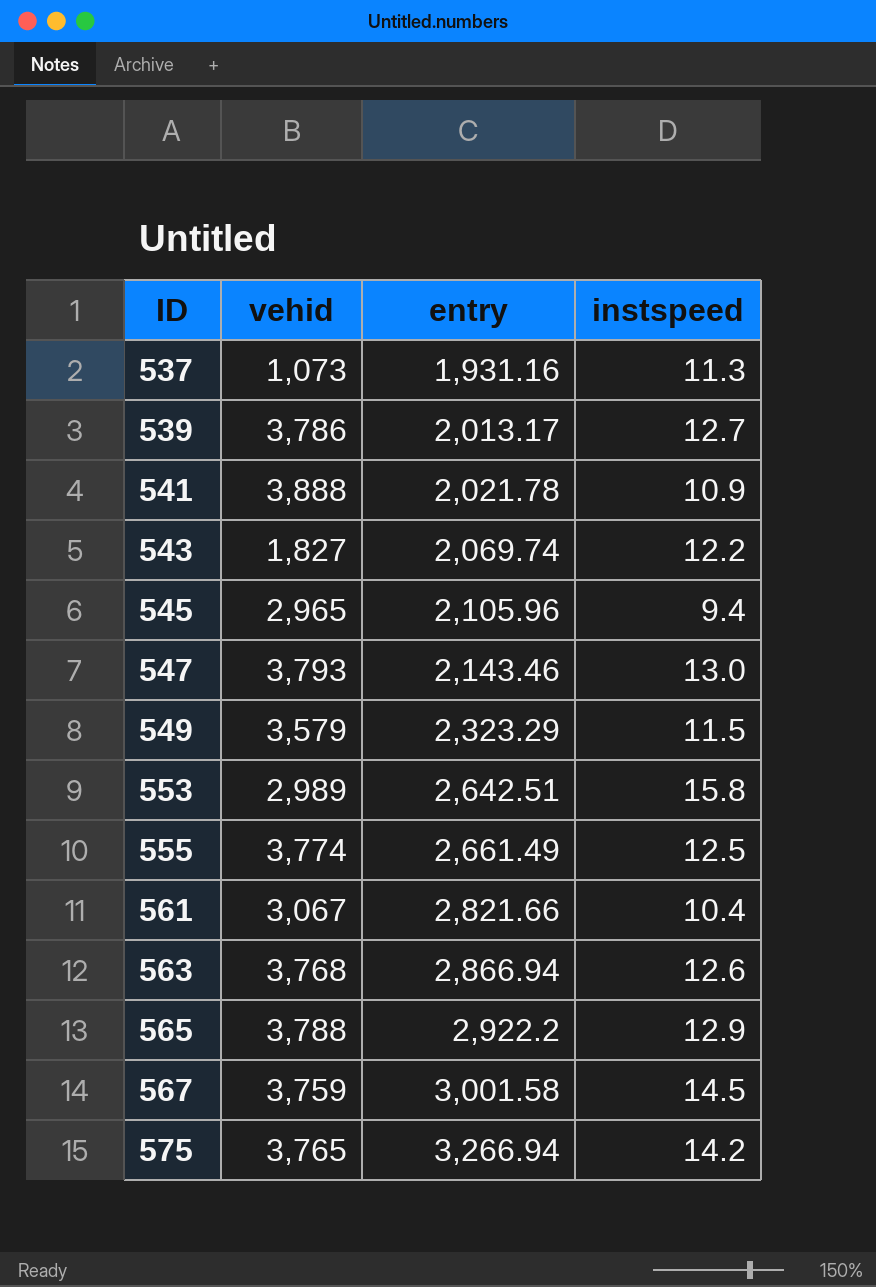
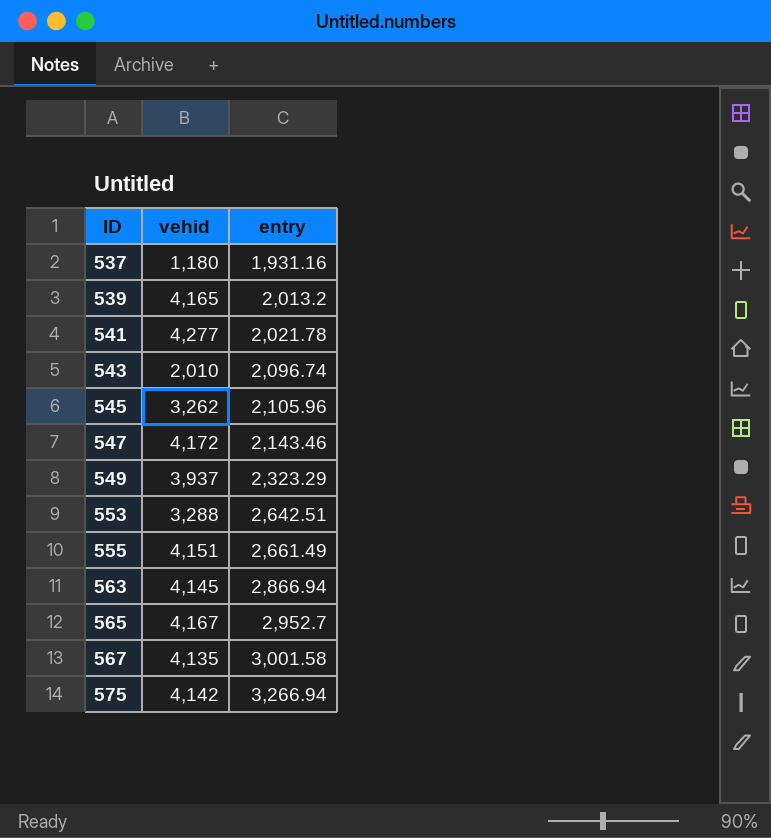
column instspeed | position: 4 -> none
row 561: 3,067 | 2,821.66 | 10.4 -> none
537 | vehid: 1,073 -> 1,180
539 | vehid: 3,786 -> 4,165
539 | entry: 2,013.17 -> 2,013.2
541 | vehid: 3,888 -> 4,277
543 | vehid: 1,827 -> 2,010
543 | entry: 2,069.74 -> 2,096.74
545 | vehid: 2,965 -> 3,262
547 | vehid: 3,793 -> 4,172
549 | vehid: 3,579 -> 3,937
553 | vehid: 2,989 -> 3,288
555 | vehid: 3,774 -> 4,151
563 | vehid: 3,768 -> 4,145
565 | vehid: 3,788 -> 4,167
565 | entry: 2,922.2 -> 2,952.7
567 | vehid: 3,759 -> 4,135
575 | vehid: 3,765 -> 4,142

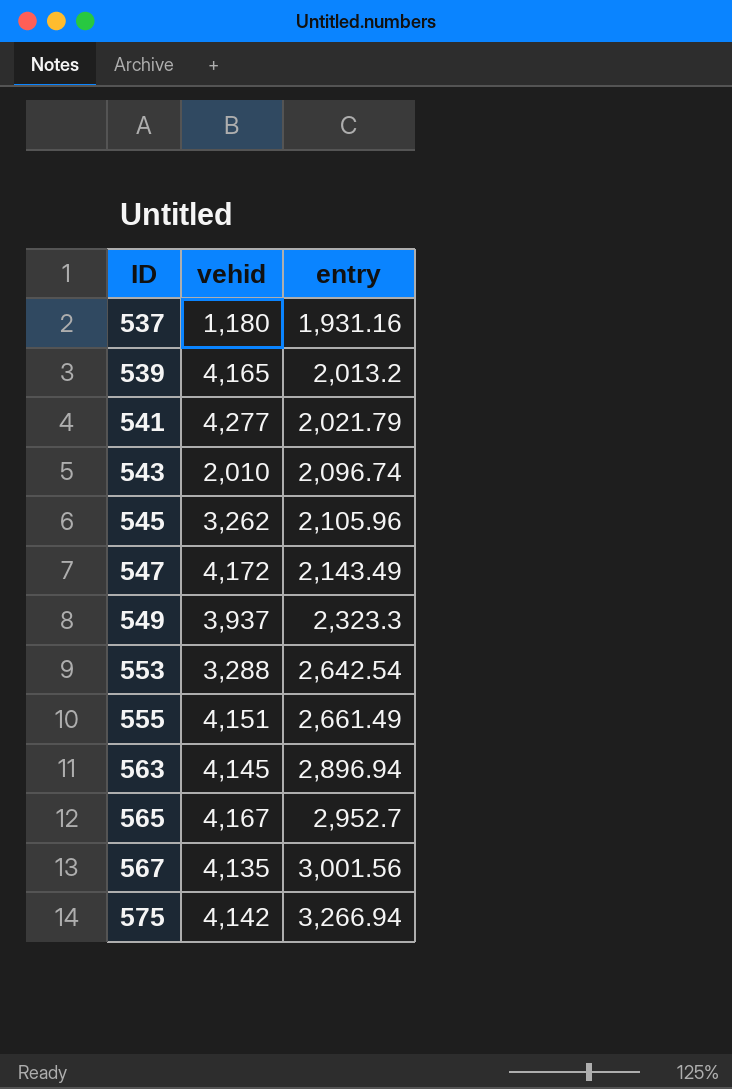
541 | entry: 2,021.78 -> 2,021.79
547 | entry: 2,143.46 -> 2,143.49
549 | entry: 2,323.29 -> 2,323.3
553 | entry: 2,642.51 -> 2,642.54
563 | entry: 2,866.94 -> 2,896.94
567 | entry: 3,001.58 -> 3,001.56

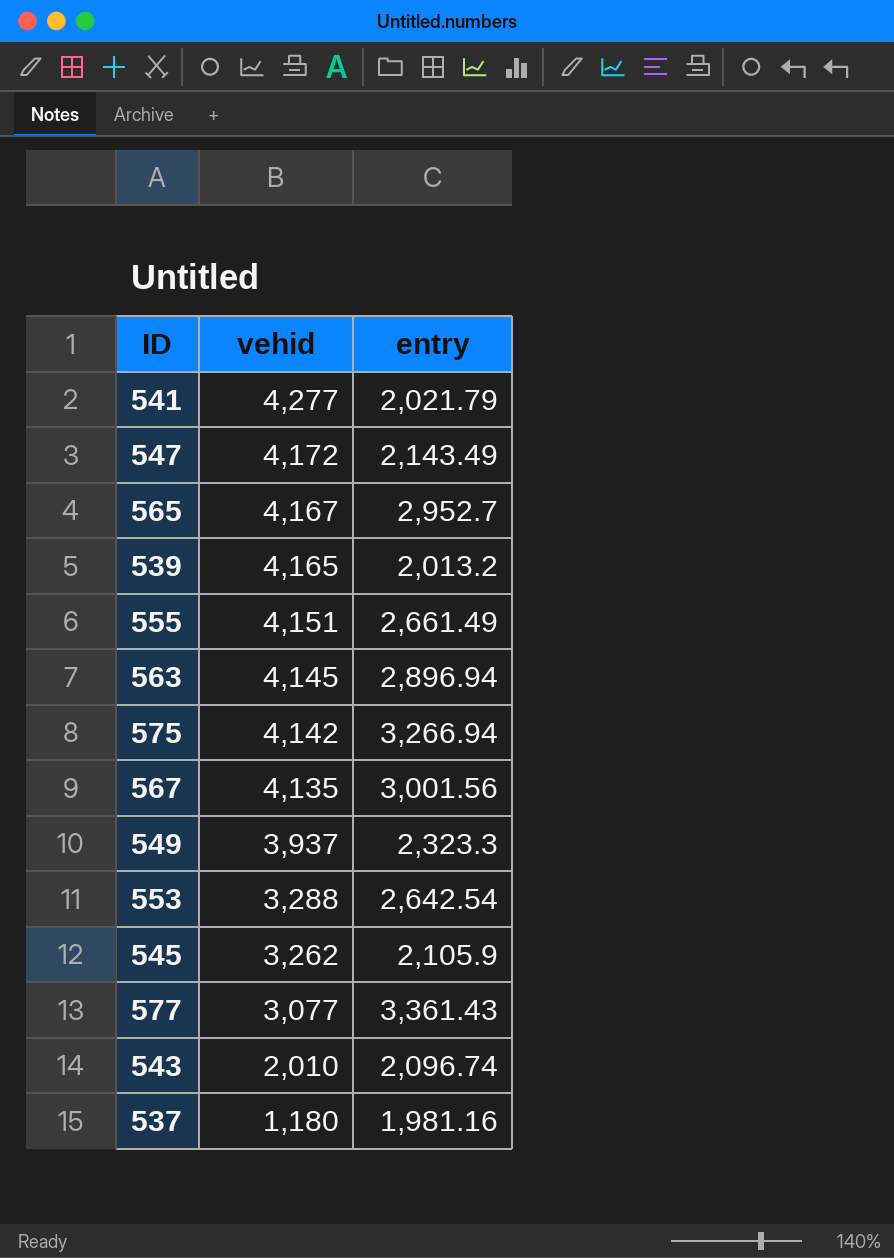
row order: ID ascending -> vehid descending
545 | entry: 2,105.96 -> 2,105.9
row 577: none -> 3,077 | 3,361.43
537 | entry: 1,931.16 -> 1,981.16

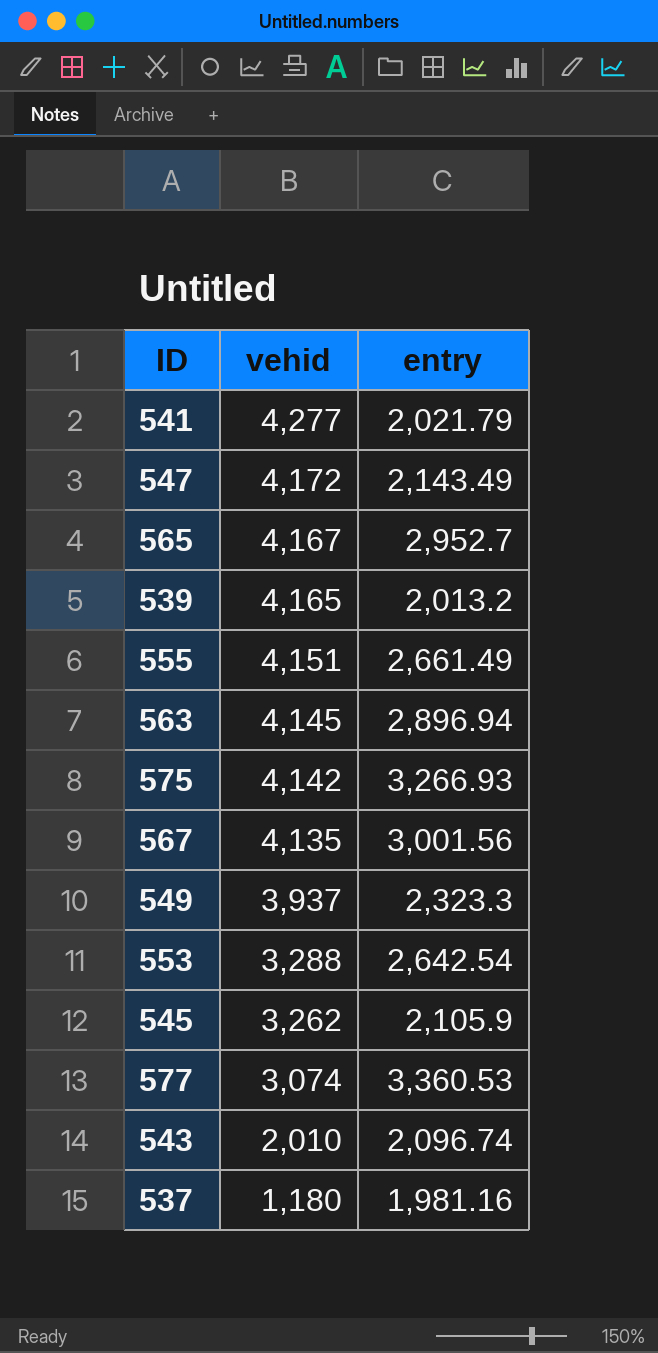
575 | entry: 3,266.94 -> 3,266.93
577 | vehid: 3,077 -> 3,074
577 | entry: 3,361.43 -> 3,360.53

